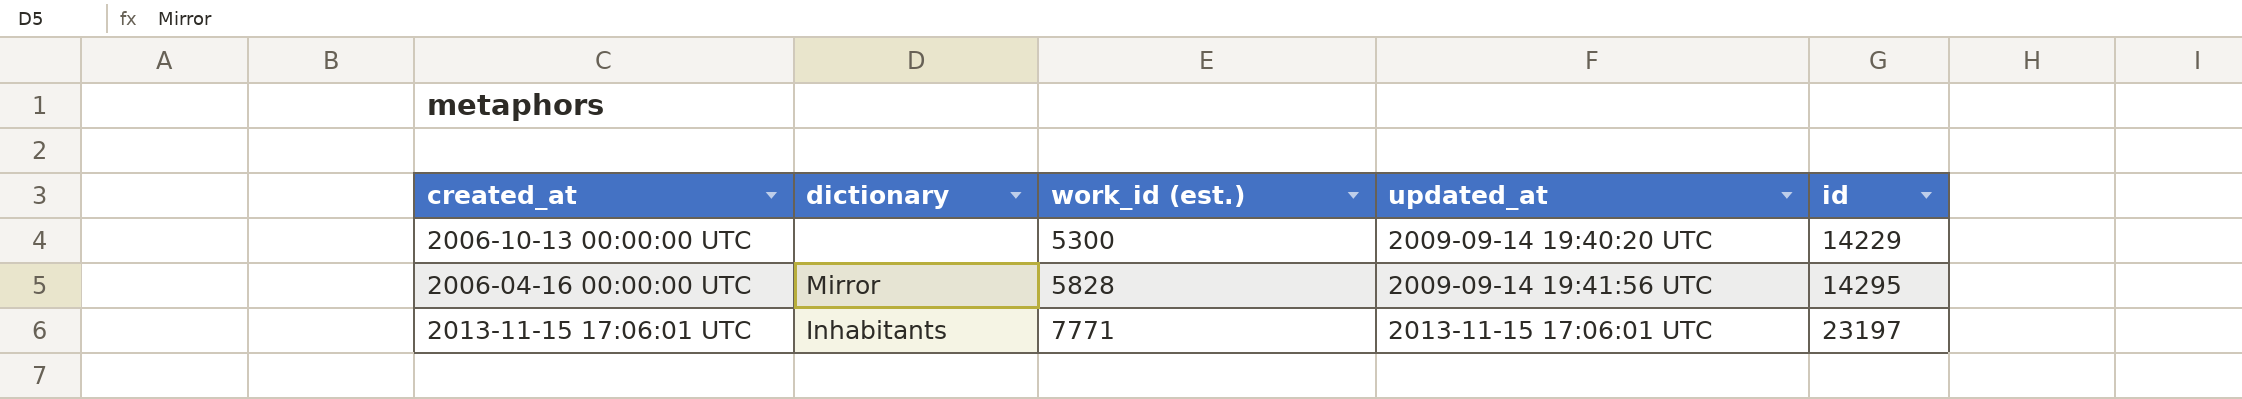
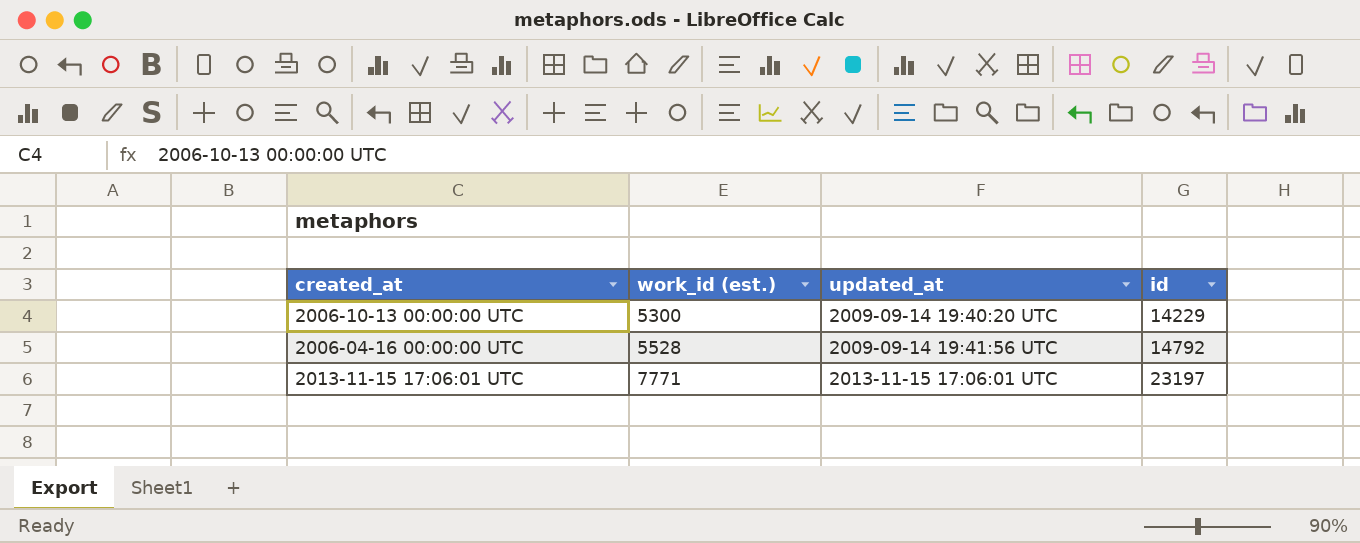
column dictionary | position: 2 -> none
2006-04-16 00:00:00 UTC | work_id (est.): 5828 -> 5528
2006-04-16 00:00:00 UTC | id: 14295 -> 14792

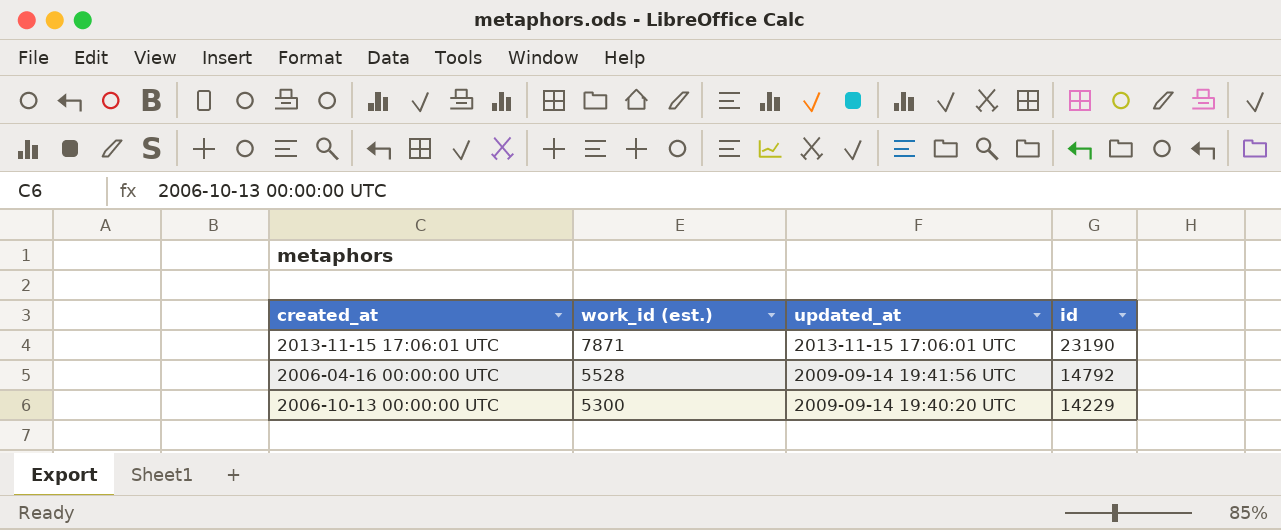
row order: work_id (est.) ascending -> work_id (est.) descending
2013-11-15 17:06:01 UTC | work_id (est.): 7771 -> 7871
2013-11-15 17:06:01 UTC | id: 23197 -> 23190

